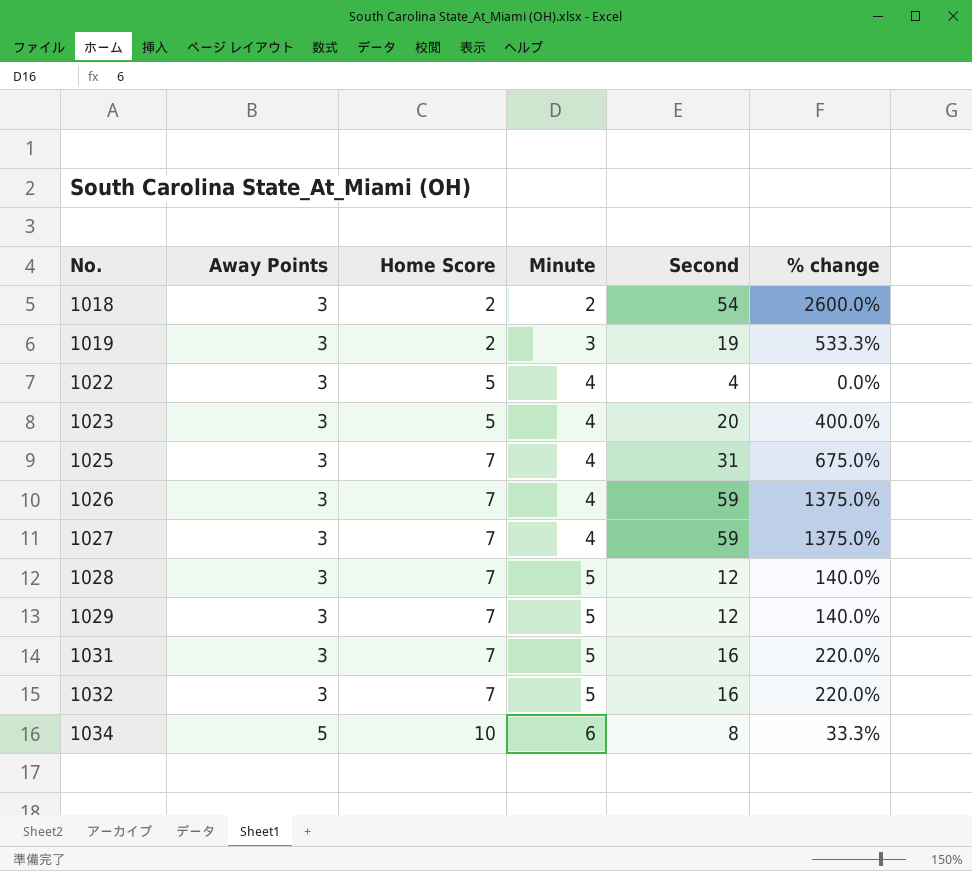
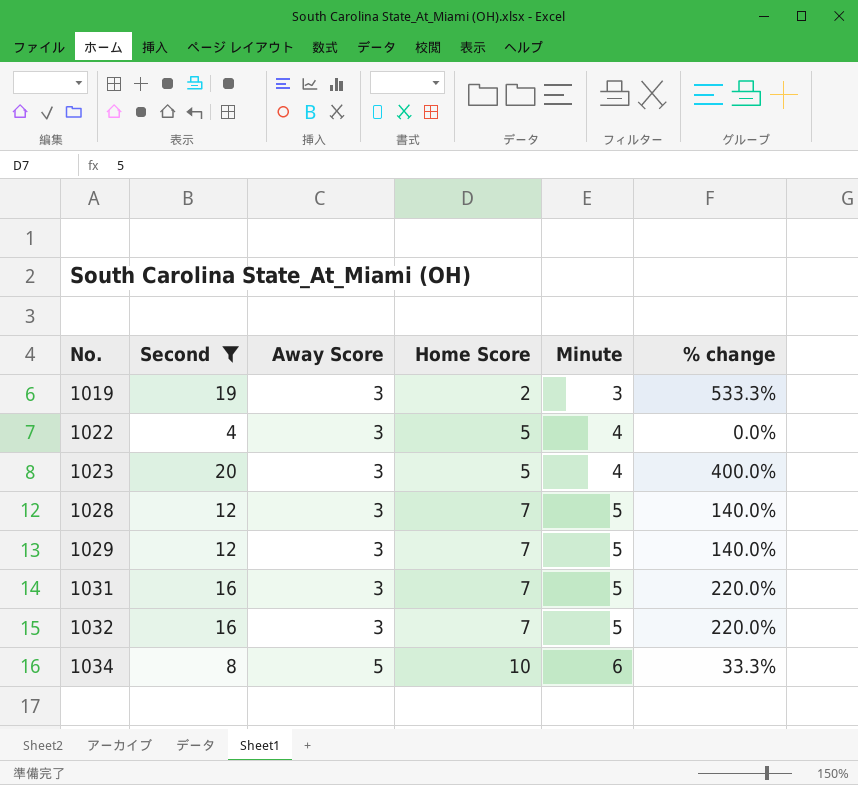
filter: none -> Second <= 20
column Second | position: 5 -> 2
column name: Away Points -> Away Score

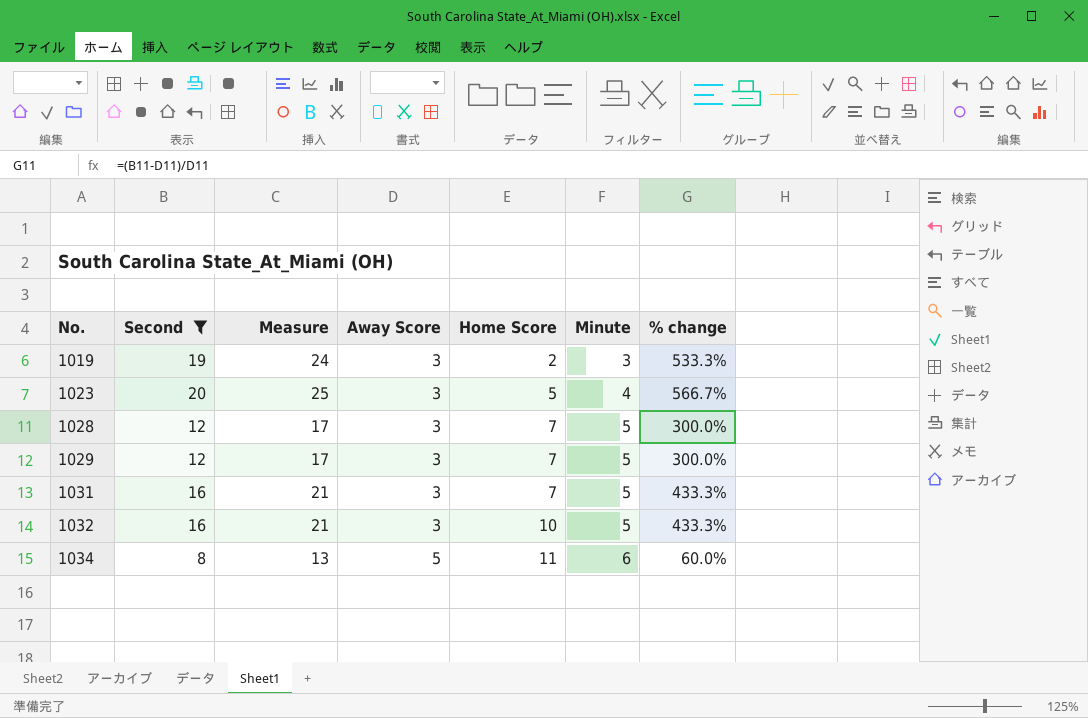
column Measure | formula: none -> [Second] + 5
column % change | formula: ([Second] - [Minute]) / [Minute] -> ([Second] - [Away Score]) / [Away Score]
row 1022: 4 | 3 | 5 | 4 | 0.0% -> none
1032 | Home Score: 7 -> 10
1034 | Home Score: 10 -> 11

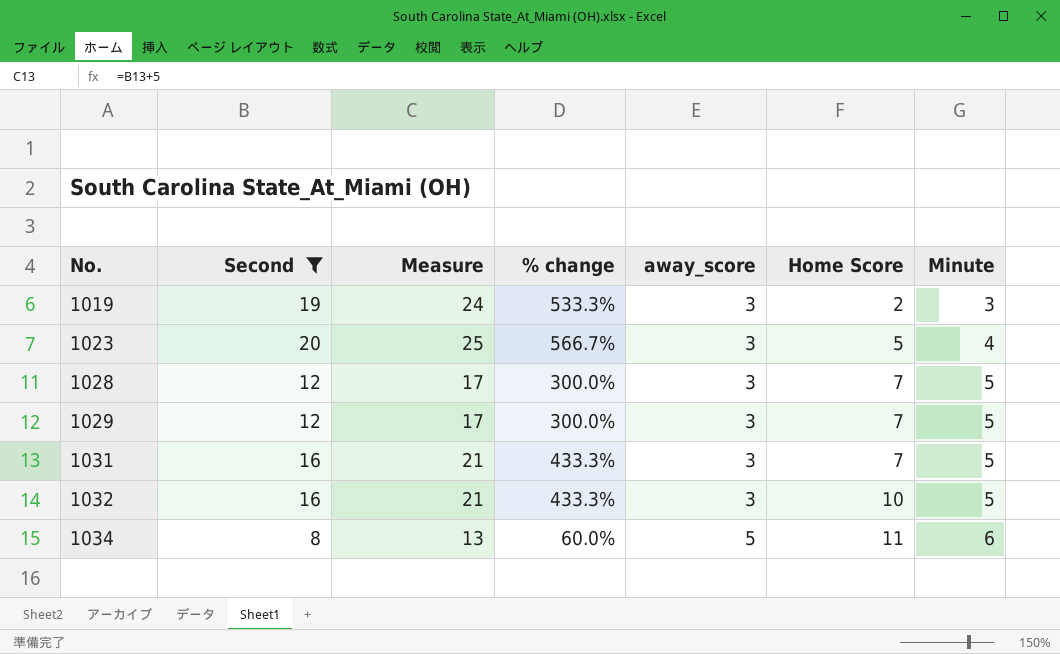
column % change | position: 7 -> 4
column name: Away Score -> away_score

